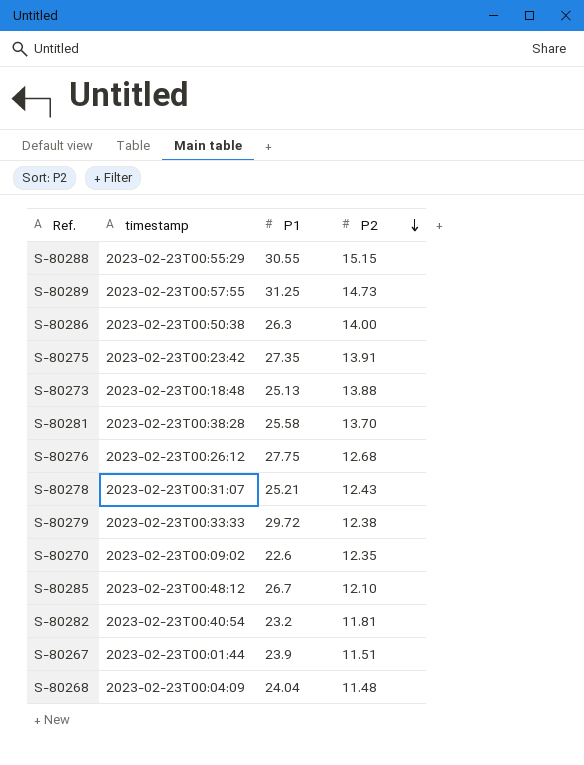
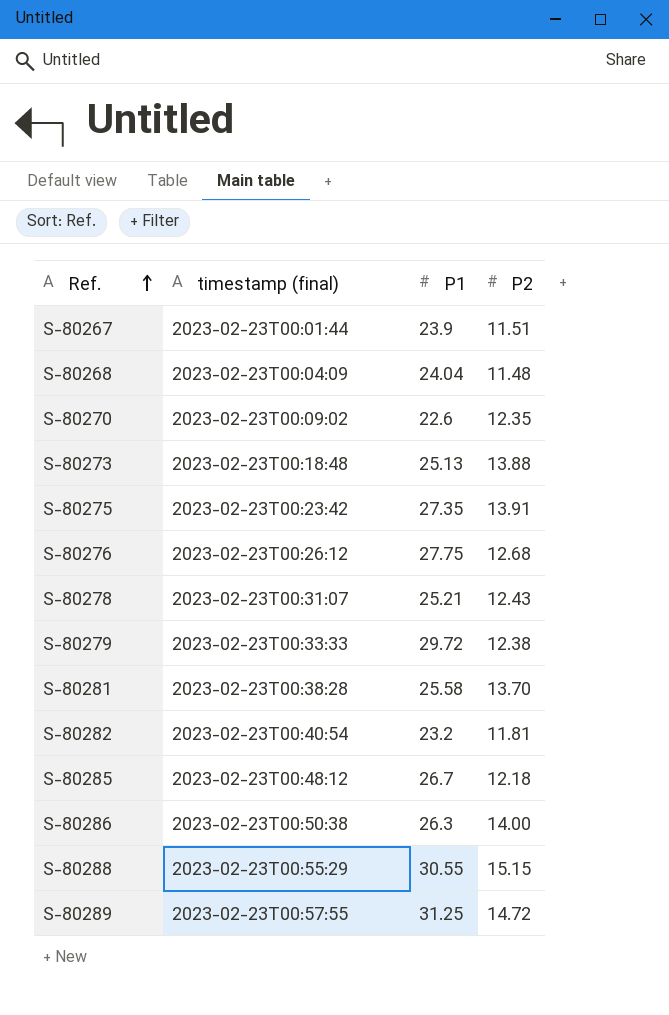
row order: P2 descending -> Ref. ascending
column name: timestamp -> timestamp (final)
S-80285 | P2: 12.10 -> 12.18
S-80289 | P2: 14.73 -> 14.72

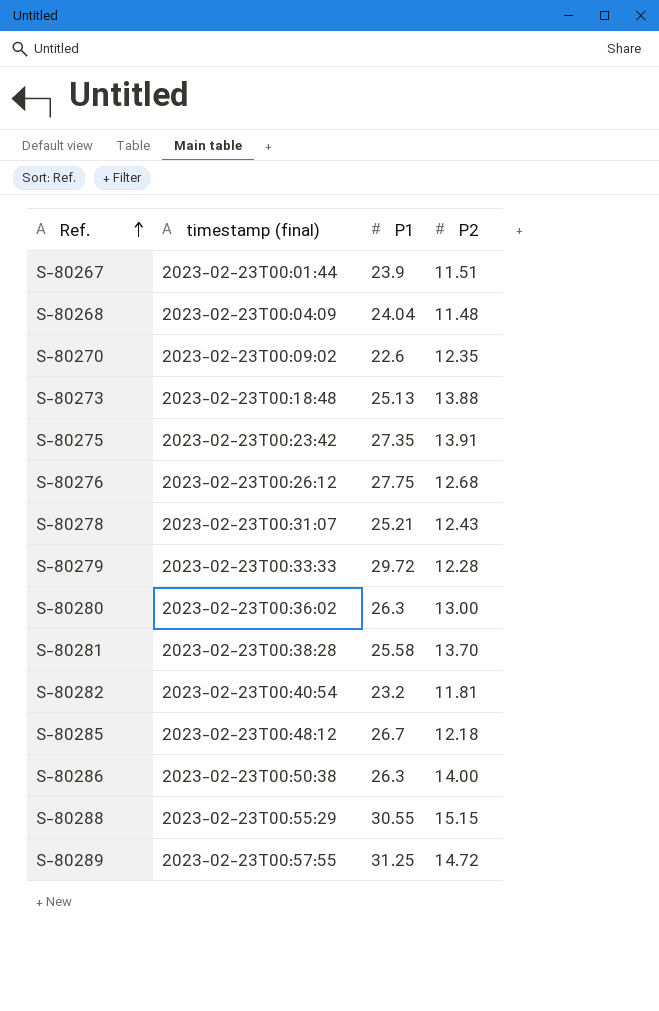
S-80279 | P2: 12.38 -> 12.28
row S-80280: none -> 2023-02-23T00:36:02 | 26.3 | 13.00

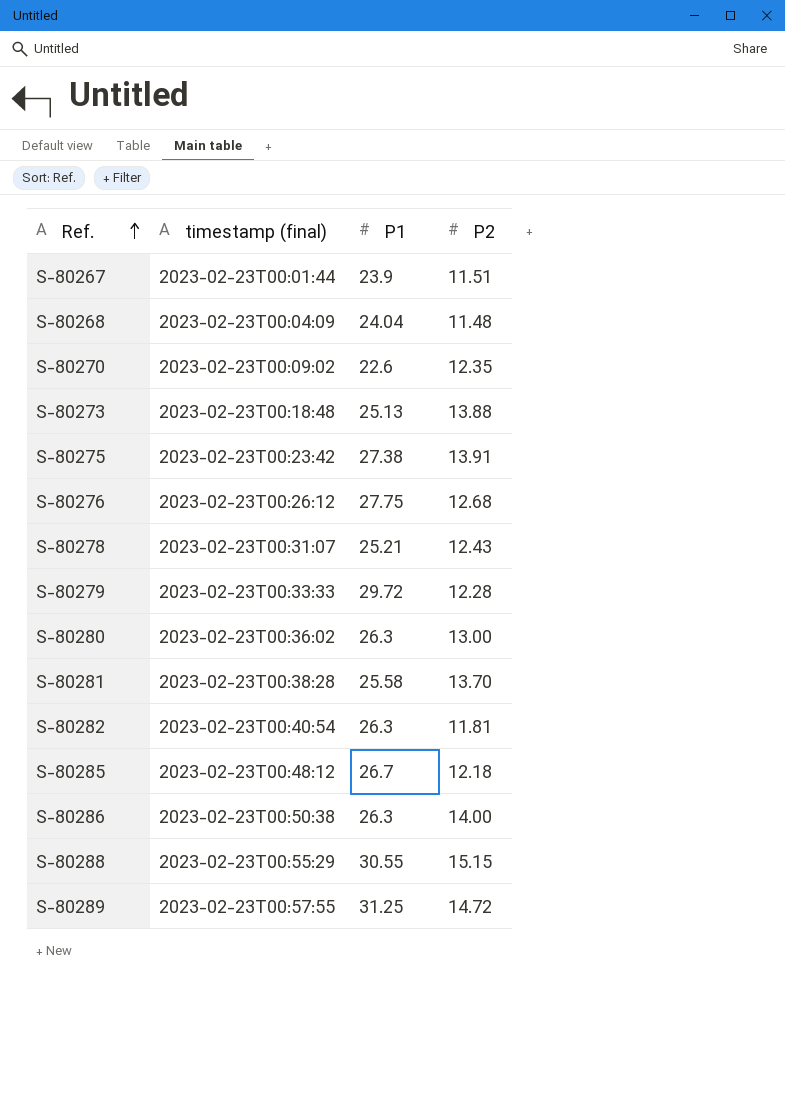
S-80275 | P1: 27.35 -> 27.38
S-80282 | P1: 23.2 -> 26.3

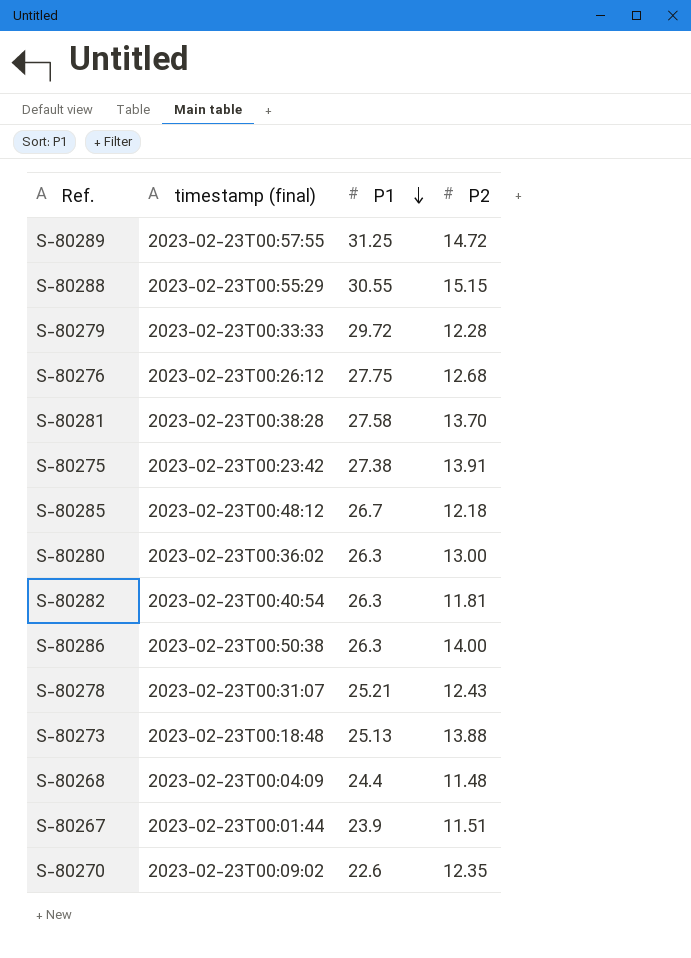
row order: Ref. ascending -> P1 descending
S-80281 | P1: 25.58 -> 27.58
S-80268 | P1: 24.04 -> 24.4

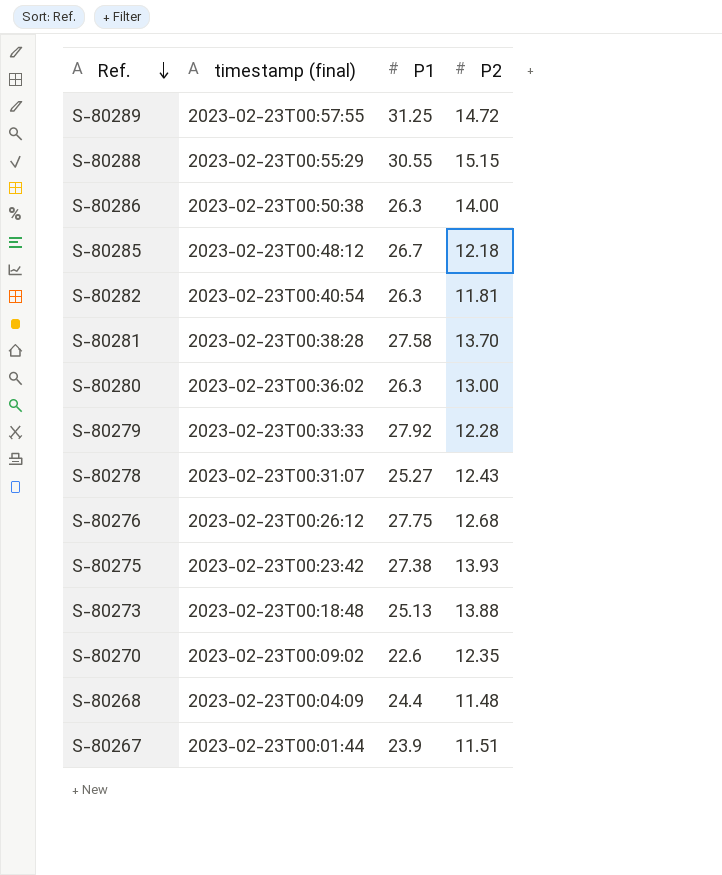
row order: P1 descending -> Ref. descending
S-80279 | P1: 29.72 -> 27.92
S-80278 | P1: 25.21 -> 25.27
S-80275 | P2: 13.91 -> 13.93

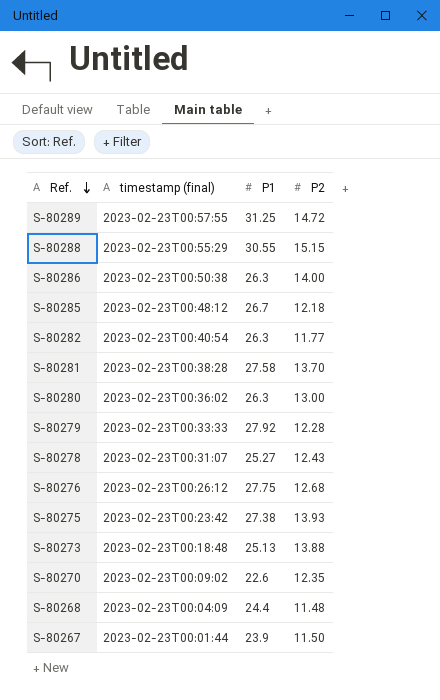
S-80282 | P2: 11.81 -> 11.77
S-80267 | P2: 11.51 -> 11.50

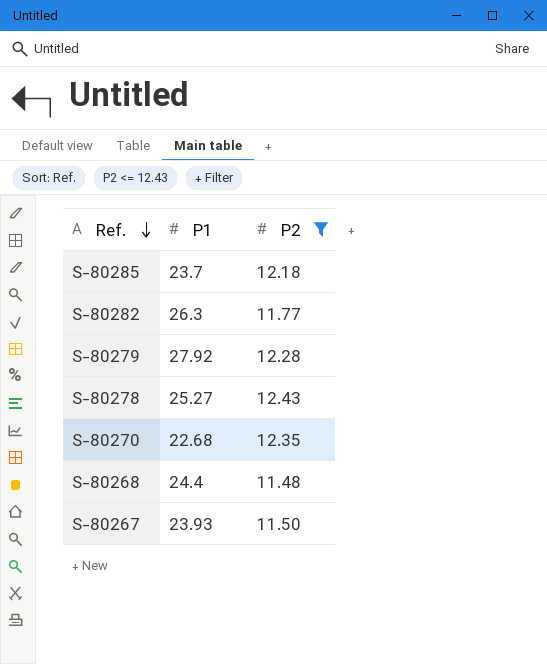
filter: none -> P2 <= 12.43
column timestamp (final) | position: 2 -> none
S-80285 | P1: 26.7 -> 23.7
S-80270 | P1: 22.6 -> 22.68
S-80267 | P1: 23.9 -> 23.93

